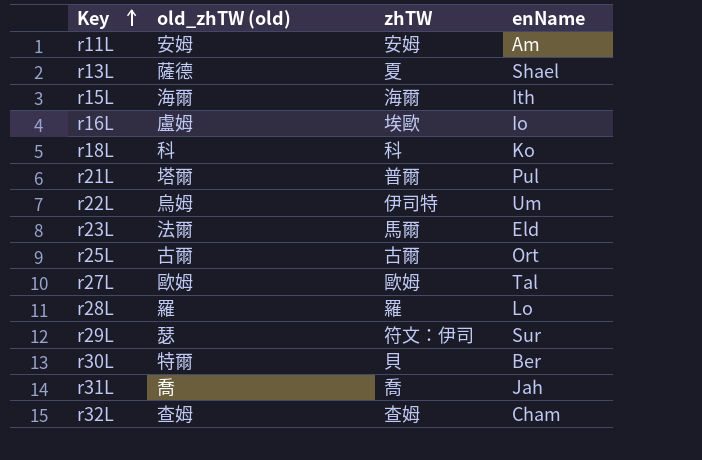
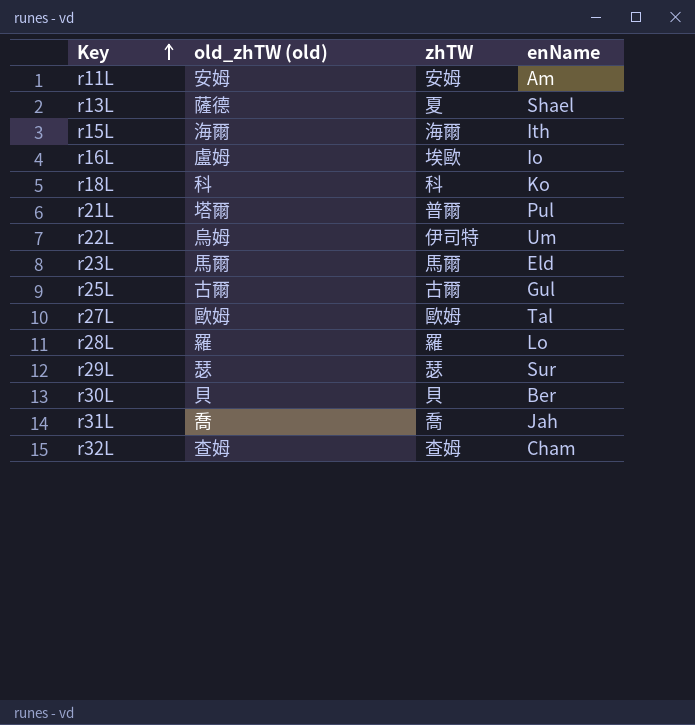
r23L | old_zhTW (old): 法爾 -> 馬爾
r25L | enName: Ort -> Gul
r29L | zhTW: 符文：伊司 -> 瑟
r30L | old_zhTW (old): 特爾 -> 貝

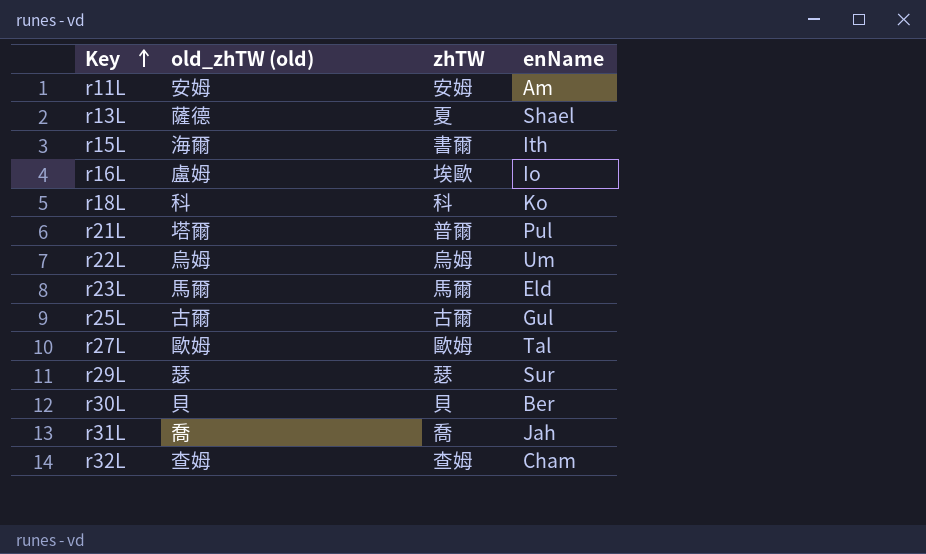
row r28L: 羅 | 羅 | Lo -> none
r15L | zhTW: 海爾 -> 書爾
r22L | zhTW: 伊司特 -> 烏姆

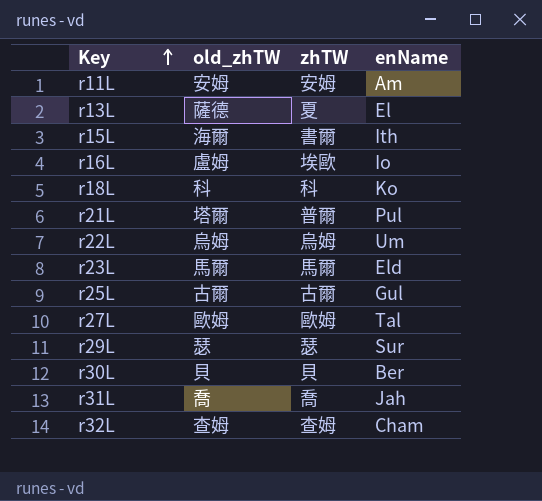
column name: old_zhTW (old) -> old_zhTW
r13L | enName: Shael -> El

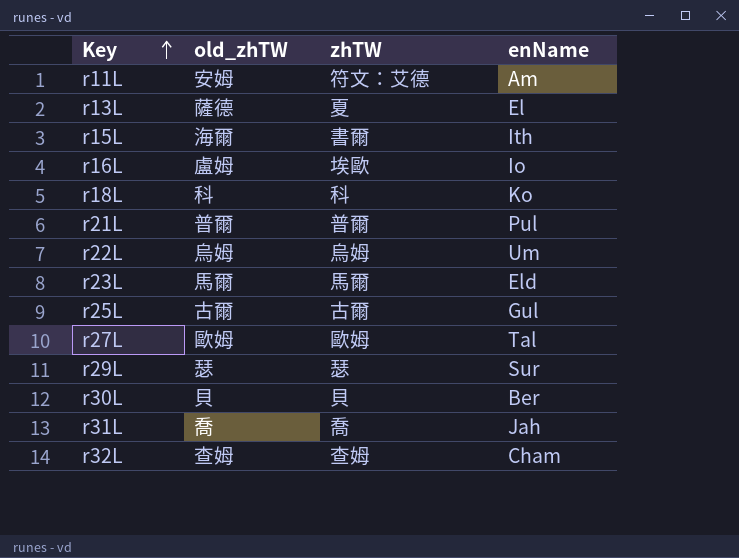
r11L | zhTW: 安姆 -> 符文：艾德
r21L | old_zhTW: 塔爾 -> 普爾

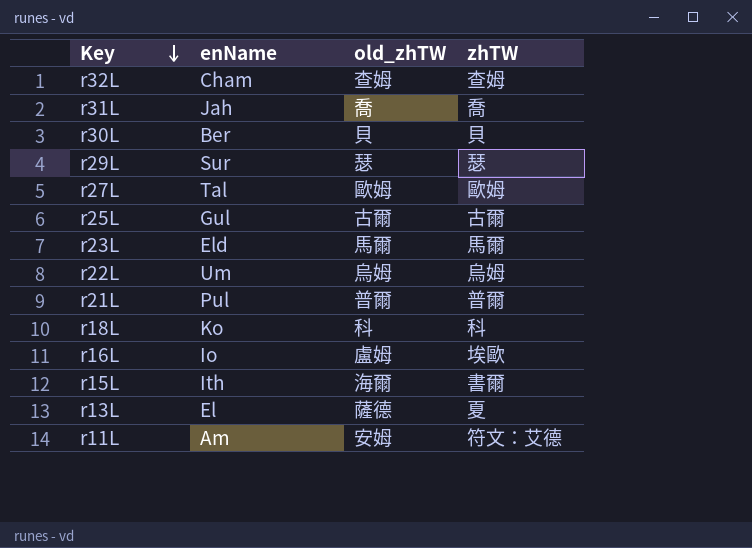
row order: Key ascending -> Key descending
column enName | position: 4 -> 2

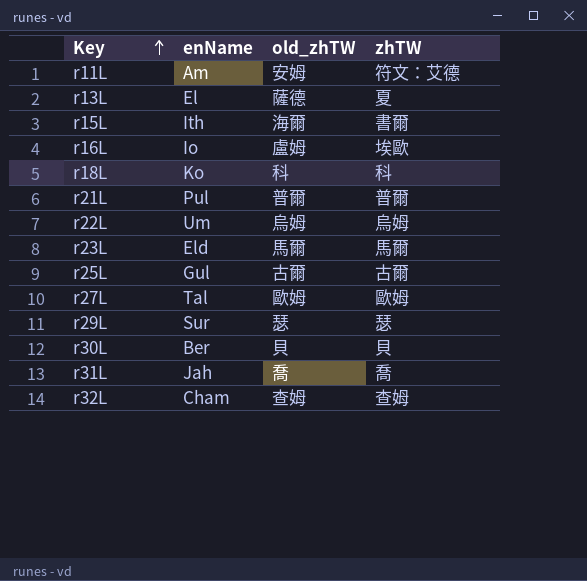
row order: Key descending -> Key ascending

